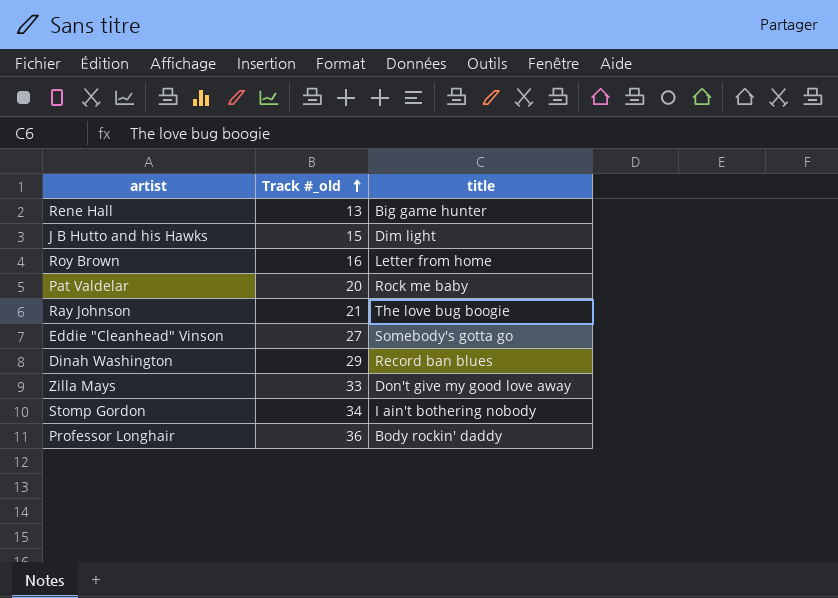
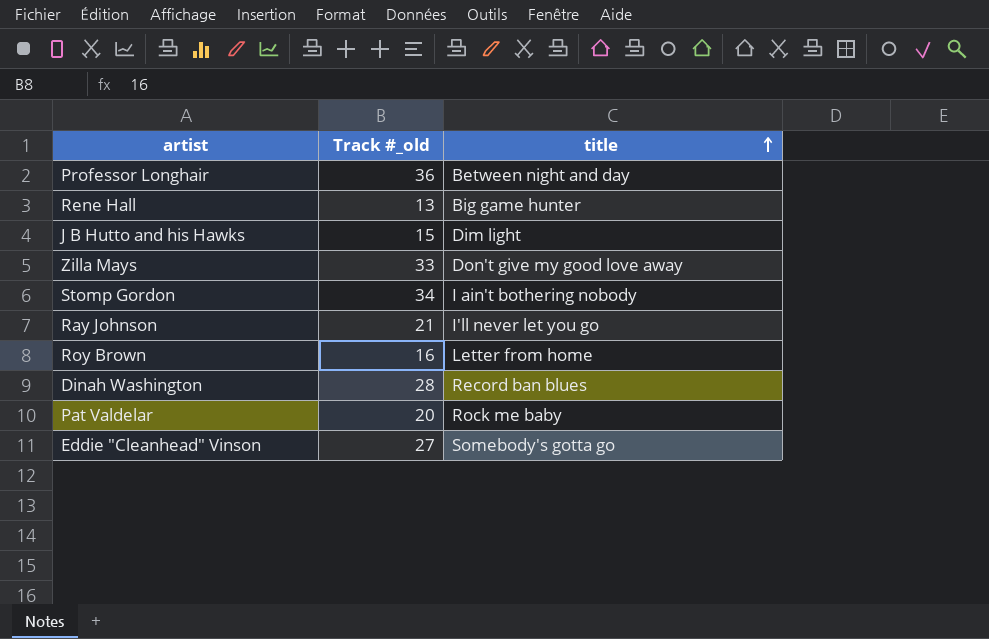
row order: Track #_old ascending -> title ascending
Professor Longhair | title: Body rockin' daddy -> Between night and day
Ray Johnson | title: The love bug boogie -> I'll never let you go
Dinah Washington | Track #_old: 29 -> 28

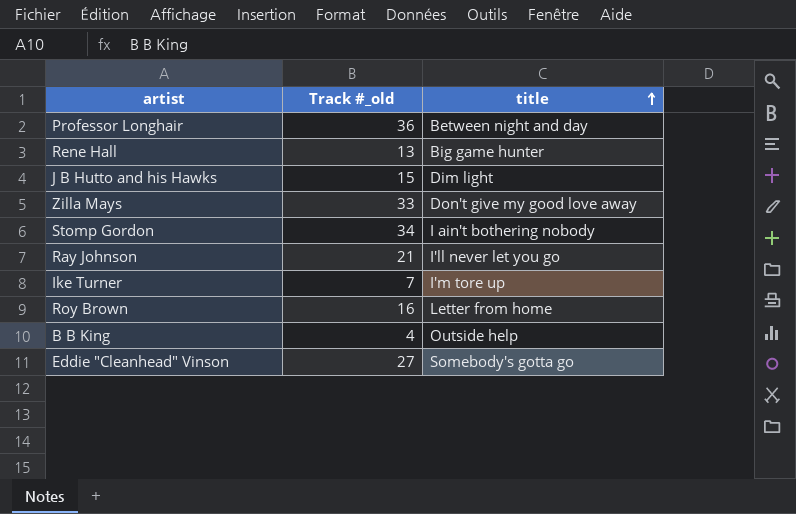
row Dinah Washington: 28 | Record ban blues -> none
row Pat Valdelar: 20 | Rock me baby -> none
row Ike Turner: none -> 7 | I'm tore up
row B B King: none -> 4 | Outside help

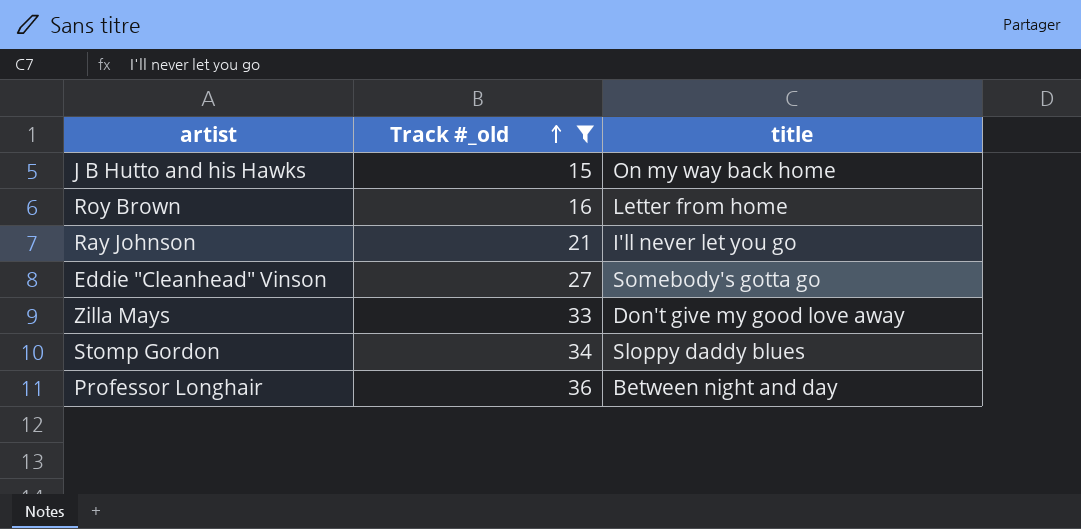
filter: none -> Track #_old >= 15
row order: title ascending -> Track #_old ascending
J B Hutto and his Hawks | title: Dim light -> On my way back home
Stomp Gordon | title: I ain't bothering nobody -> Sloppy daddy blues

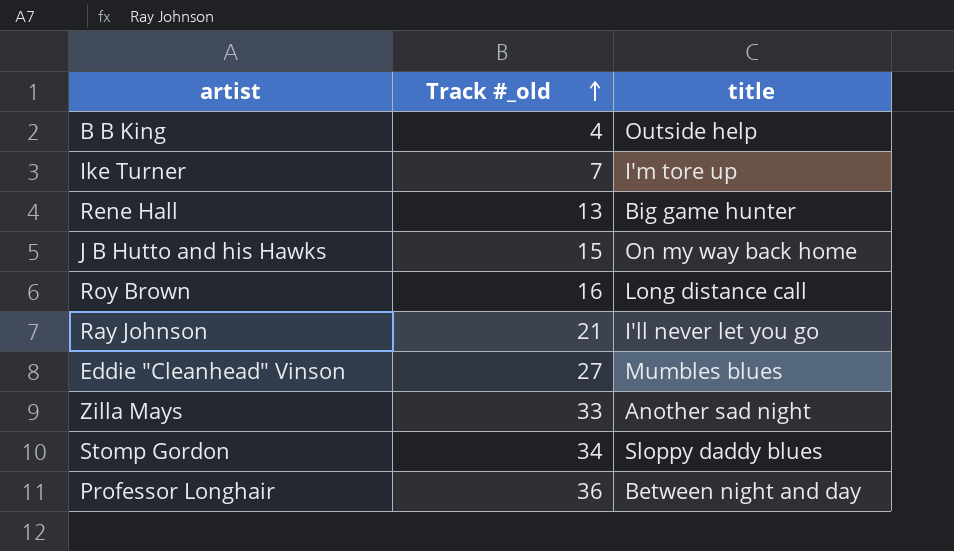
filter: Track #_old >= 15 -> none
Roy Brown | title: Letter from home -> Long distance call
Eddie "Cleanhead" Vinson | title: Somebody's gotta go -> Mumbles blues
Zilla Mays | title: Don't give my good love away -> Another sad night

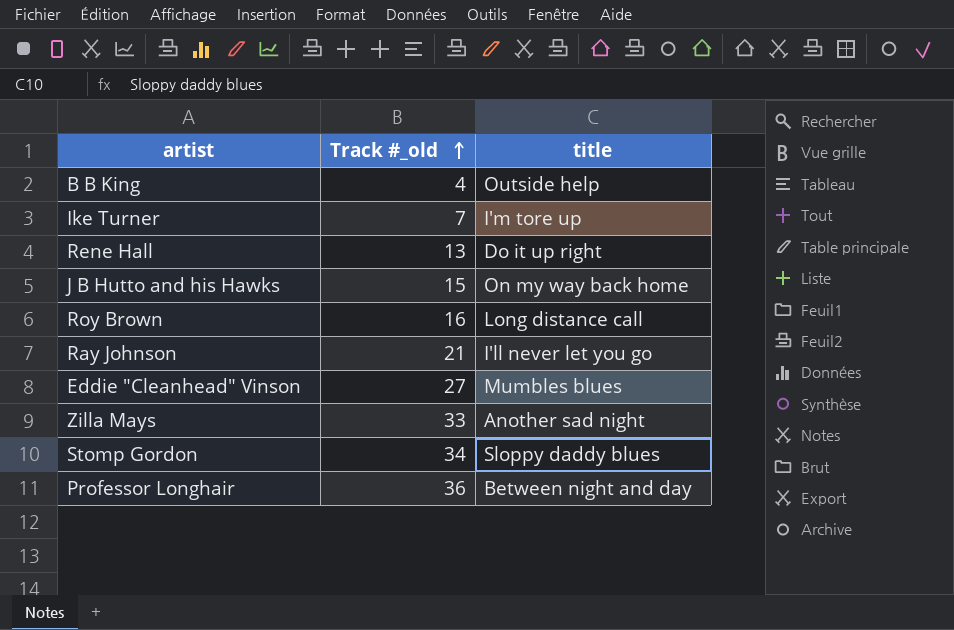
Rene Hall | title: Big game hunter -> Do it up right

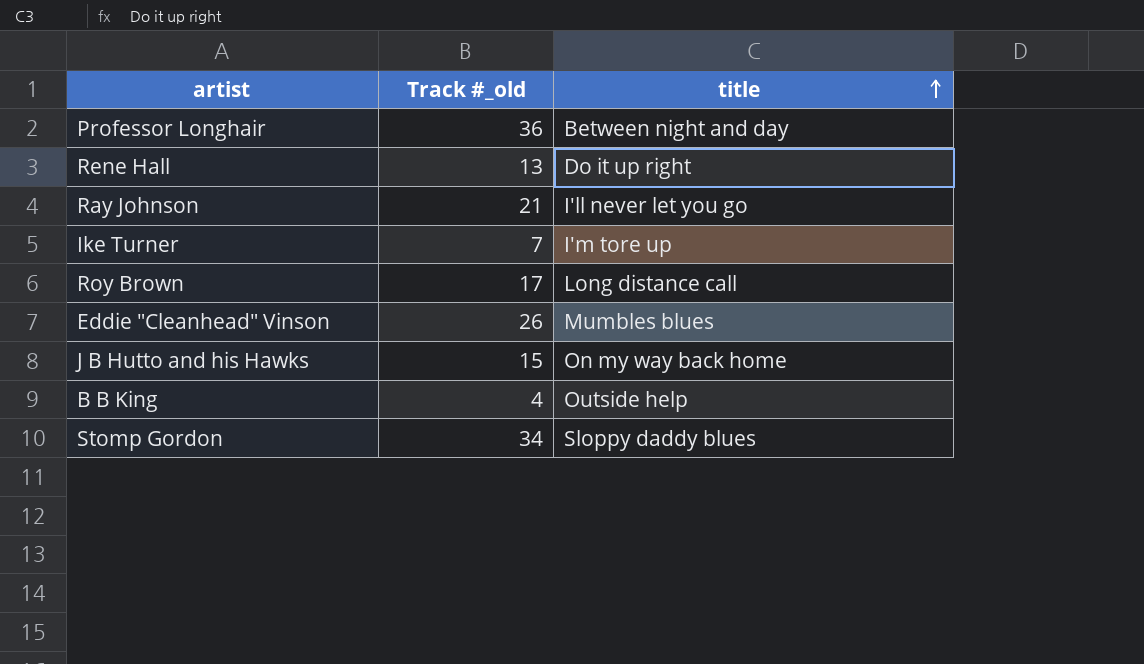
row order: Track #_old ascending -> title ascending
row Zilla Mays: 33 | Another sad night -> none
Roy Brown | Track #_old: 16 -> 17
Eddie "Cleanhead" Vinson | Track #_old: 27 -> 26

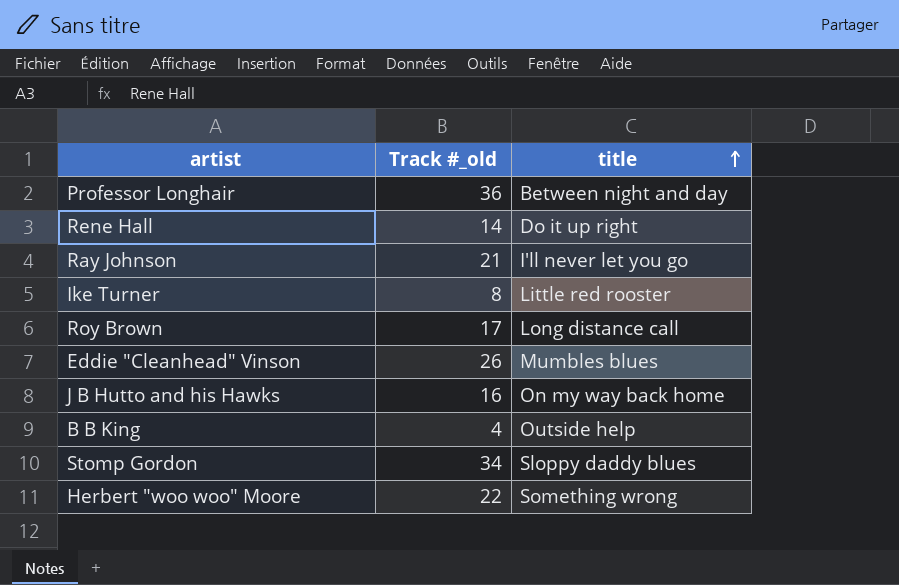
Rene Hall | Track #_old: 13 -> 14
Ike Turner | Track #_old: 7 -> 8
Ike Turner | title: I'm tore up -> Little red rooster
J B Hutto and his Hawks | Track #_old: 15 -> 16
row Herbert "woo woo" Moore: none -> 22 | Something wrong

